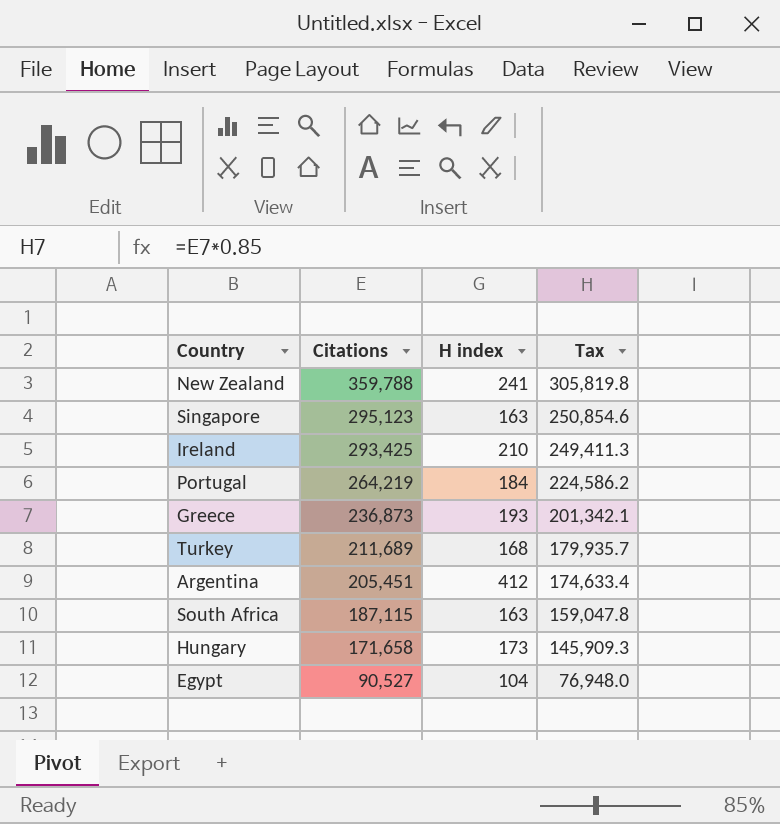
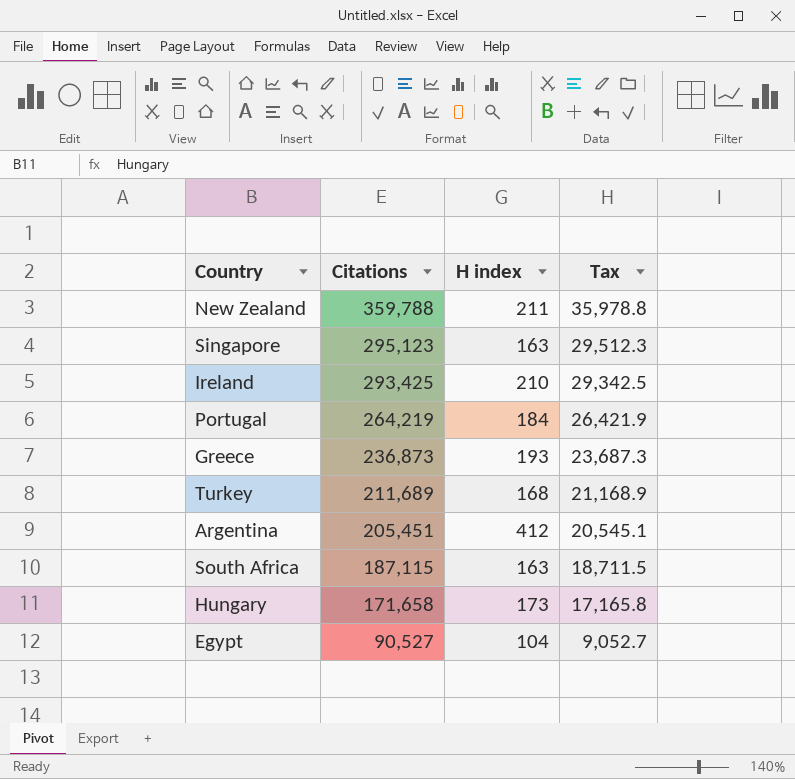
column Tax | formula: [Citations] * 0.85 -> [Citations] * 0.1
New Zealand | H index: 241 -> 211

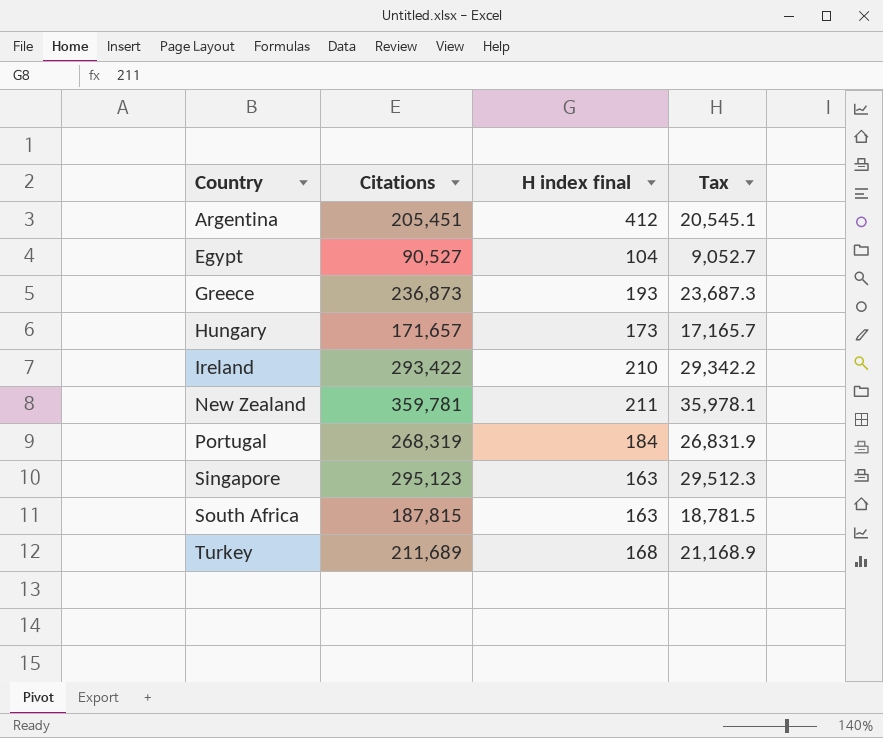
row order: Citations descending -> Country ascending
column name: H index -> H index final
Hungary | Citations: 171,658 -> 171,657
Hungary | Tax: 17,165.8 -> 17,165.7
Ireland | Citations: 293,425 -> 293,422
Ireland | Tax: 29,342.5 -> 29,342.2
New Zealand | Citations: 359,788 -> 359,781
New Zealand | Tax: 35,978.8 -> 35,978.1
Portugal | Citations: 264,219 -> 268,319
Portugal | Tax: 26,421.9 -> 26,831.9
South Africa | Citations: 187,115 -> 187,815
South Africa | Tax: 18,711.5 -> 18,781.5

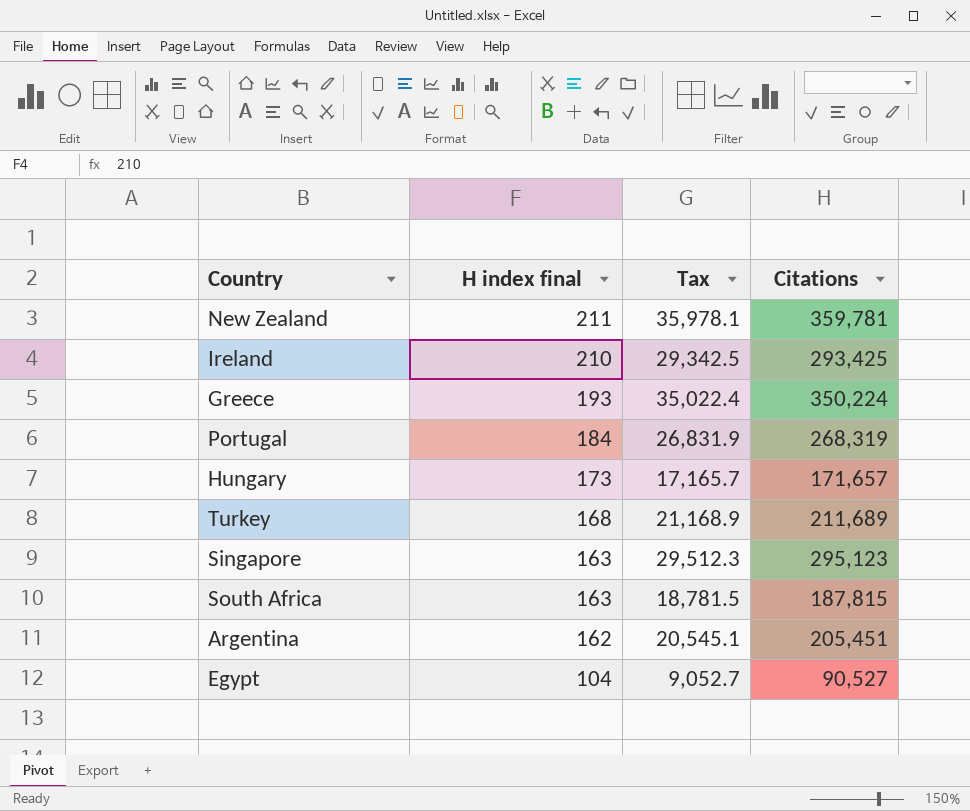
row order: Country ascending -> H index final descending
column Citations | position: 2 -> 4
Ireland | Tax: 29,342.2 -> 29,342.5
Ireland | Citations: 293,422 -> 293,425
Greece | Tax: 23,687.3 -> 35,022.4
Greece | Citations: 236,873 -> 350,224
Argentina | H index final: 412 -> 162

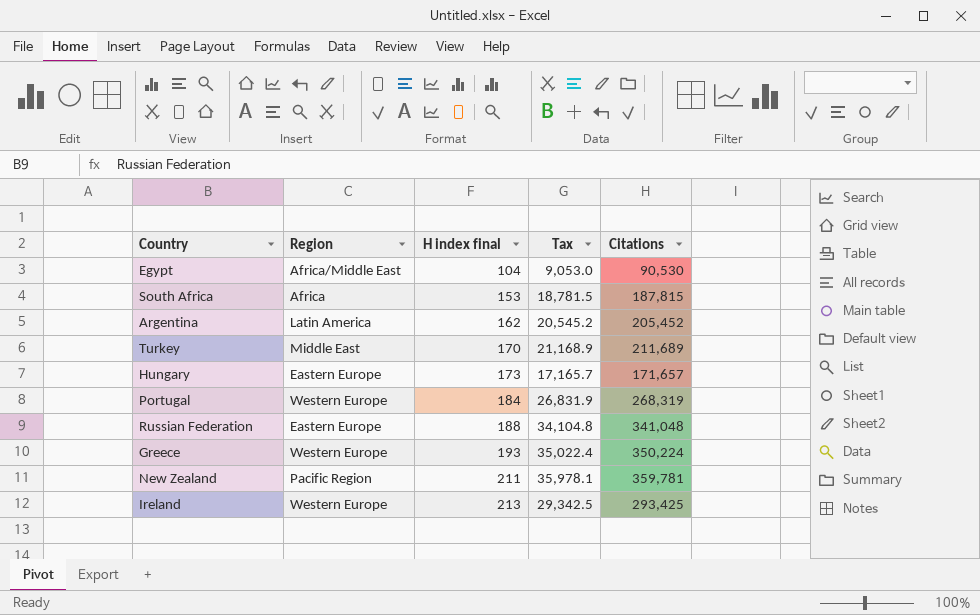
row order: H index final descending -> H index final ascending
column Region | position: none -> 2
row Singapore: 163 | 29,512.3 | 295,123 -> none
Egypt | Tax: 9,052.7 -> 9,053.0
Egypt | Citations: 90,527 -> 90,530
South Africa | H index final: 163 -> 153
Argentina | Tax: 20,545.1 -> 20,545.2
Argentina | Citations: 205,451 -> 205,452
Turkey | H index final: 168 -> 170
row Russian Federation: none -> Eastern Europe | 188 | 34,104.8 | 341,048
Ireland | H index final: 210 -> 213

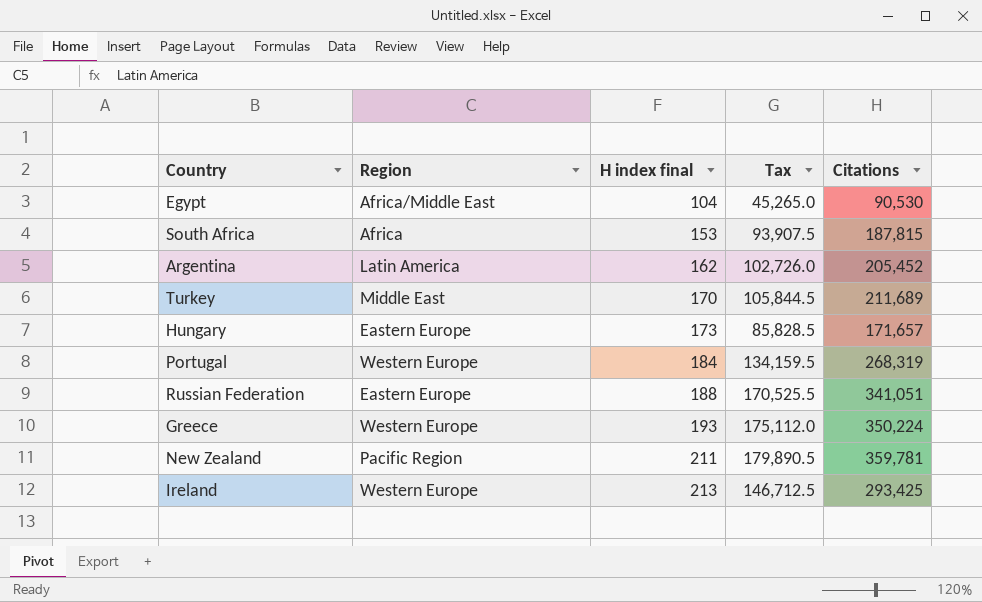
column Tax | formula: [Citations] * 0.1 -> [Citations] * 0.5
Russian Federation | Citations: 341,048 -> 341,051

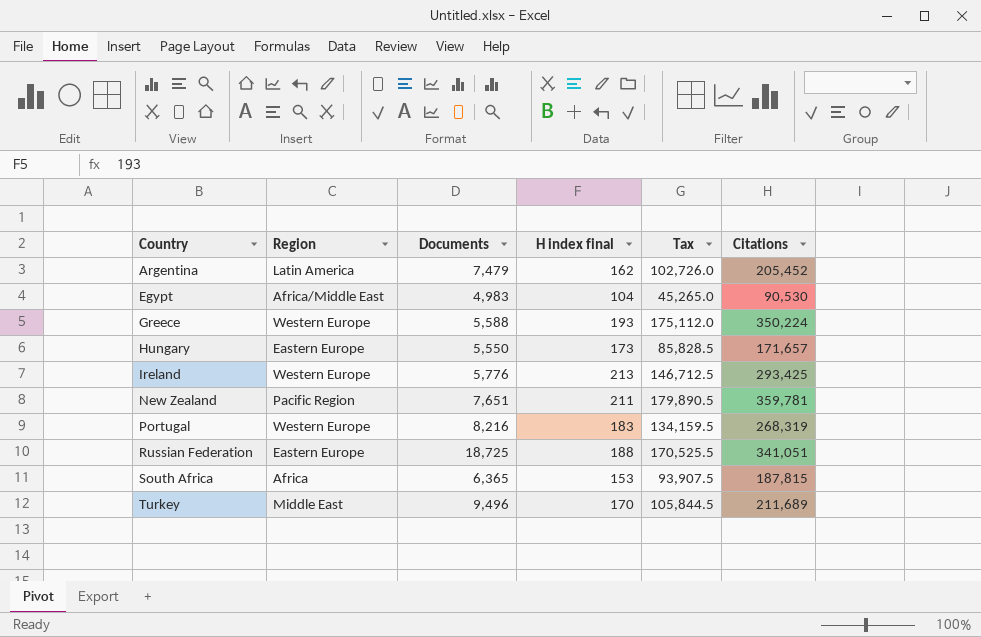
row order: H index final ascending -> Country ascending
column Documents | position: none -> 3
Portugal | H index final: 184 -> 183

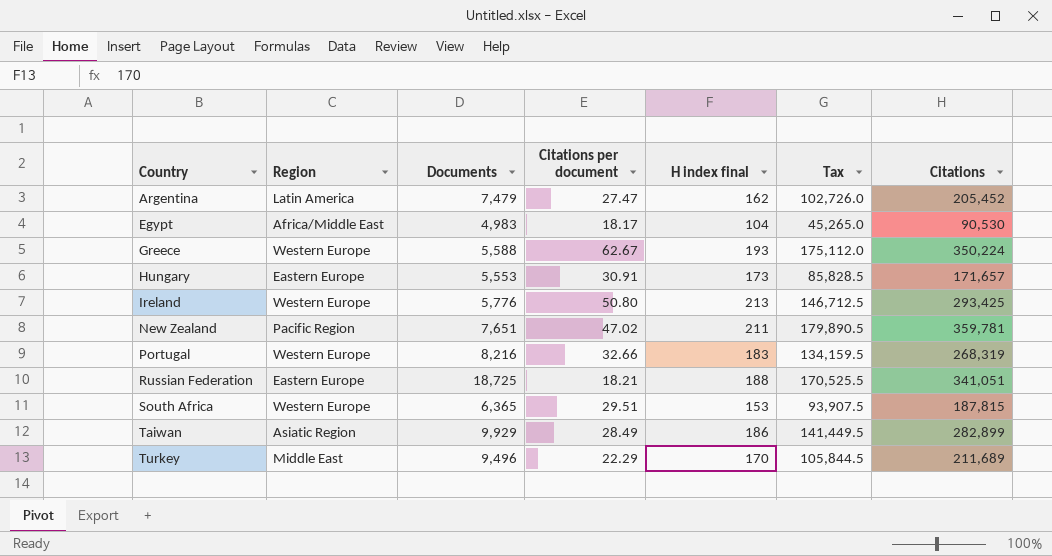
column Citations per document | formula: none -> [Citations] / [Documents]
Hungary | Documents: 5,550 -> 5,553
South Africa | Region: Africa -> Western Europe
row Taiwan: none -> Asiatic Region | 9,929 | 28.49 | 186 | 141,449.5 | 282,899

